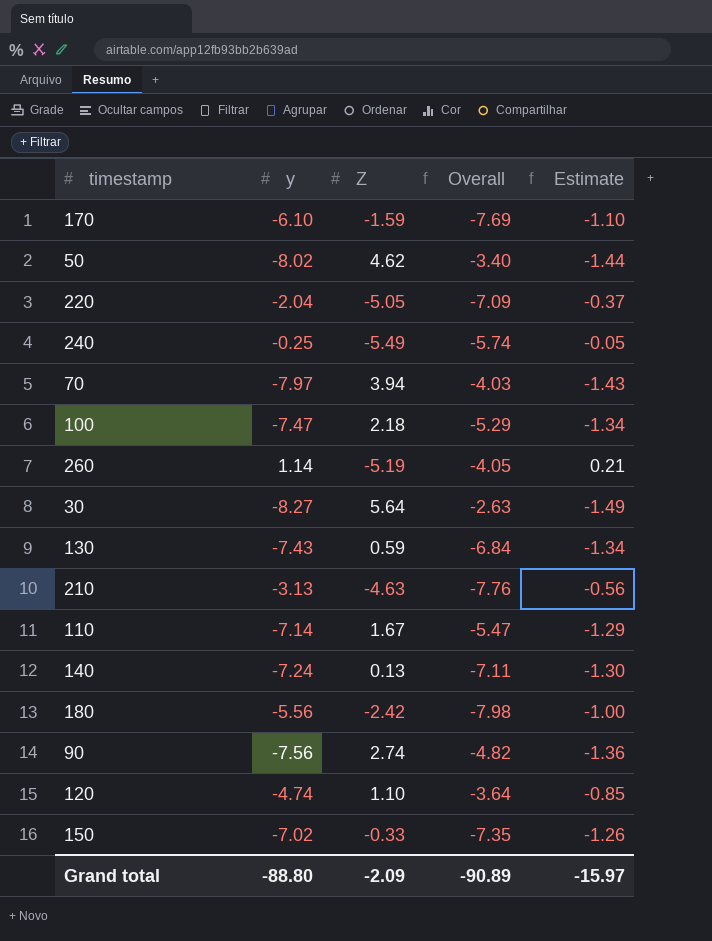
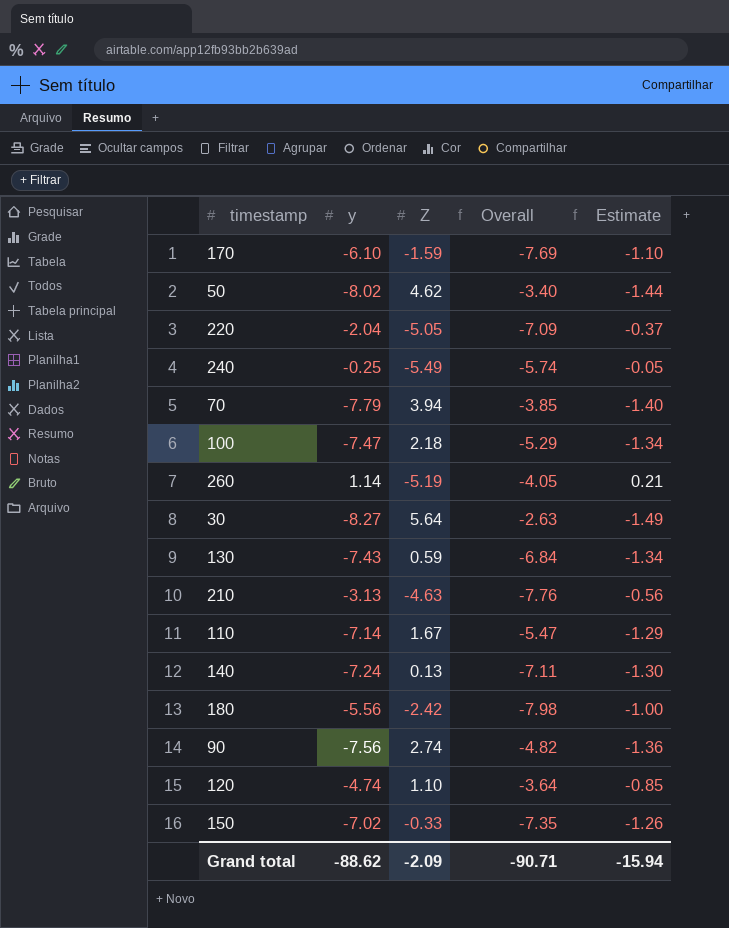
70 | y: -7.97 -> -7.79
70 | Overall: -4.03 -> -3.85
70 | Estimate: -1.43 -> -1.40
Grand total | y: -88.80 -> -88.62
Grand total | Overall: -90.89 -> -90.71
Grand total | Estimate: -15.97 -> -15.94

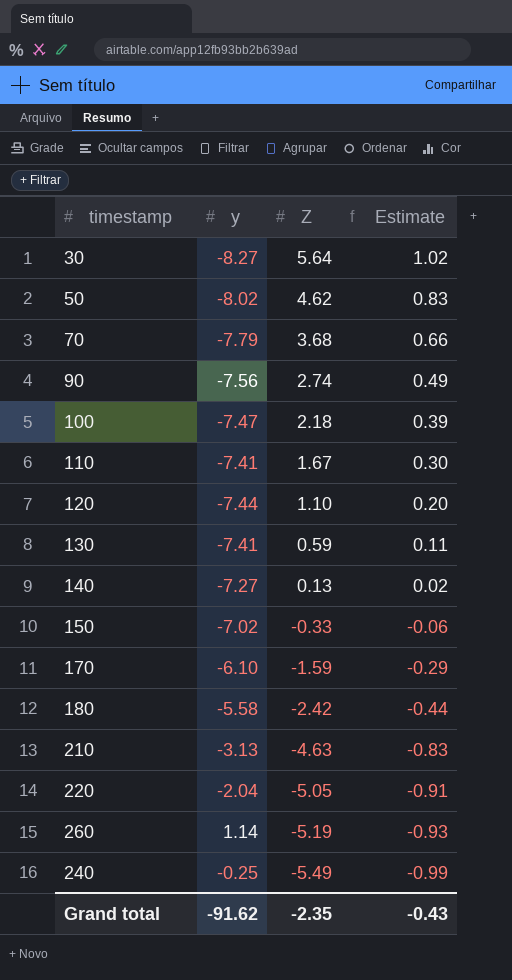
row order: none -> Z descending
column Overall | formula: [y] + [Z] -> none
column Estimate | formula: [y] * 0.18 -> [Z] * 0.18
70 | Z: 3.94 -> 3.68
110 | y: -7.14 -> -7.41
120 | y: -4.74 -> -7.44
130 | y: -7.43 -> -7.41
140 | y: -7.24 -> -7.27
180 | y: -5.56 -> -5.58
Grand total | y: -88.62 -> -91.62
Grand total | Z: -2.09 -> -2.35
Grand total | Estimate: -15.94 -> -0.43

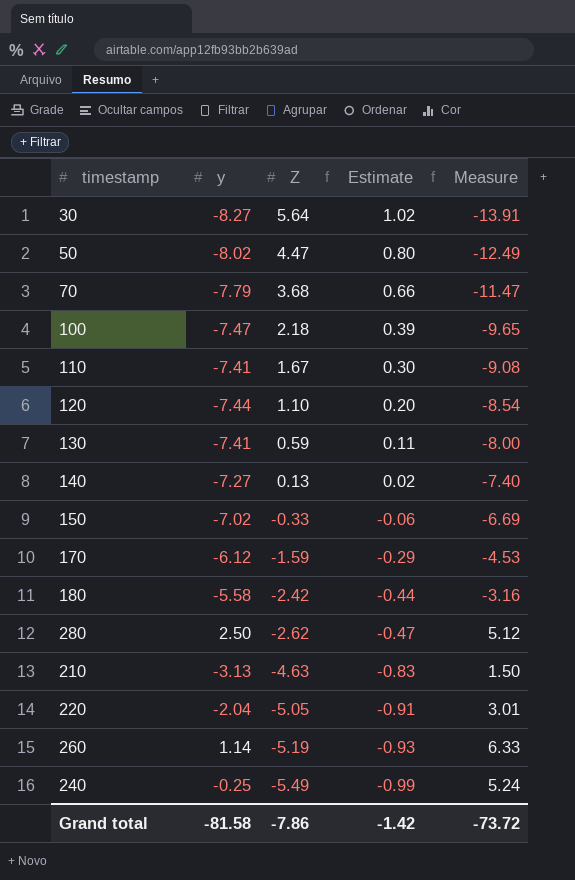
column Measure | formula: none -> [y] - [Z]
row 90: -7.56 | 2.74 | 0.49 -> none
50 | Z: 4.62 -> 4.47
50 | Estimate: 0.83 -> 0.80
170 | y: -6.10 -> -6.12
row 280: none -> 2.50 | -2.62 | -0.47 | 5.12
Grand total | y: -91.62 -> -81.58
Grand total | Z: -2.35 -> -7.86
Grand total | Estimate: -0.43 -> -1.42

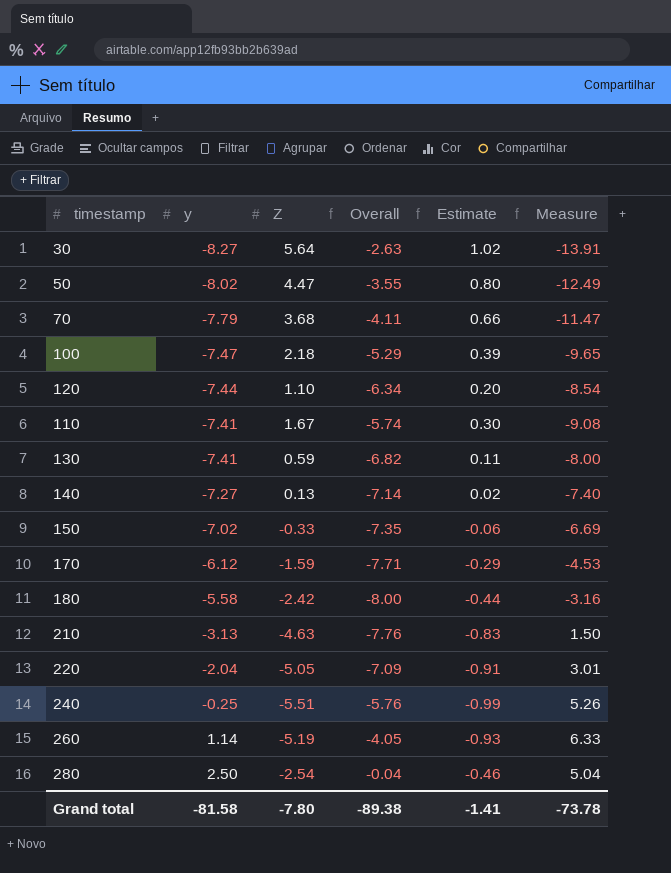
row order: Z descending -> y ascending
column Overall | formula: none -> [y] + [Z]
240 | Z: -5.49 -> -5.51
240 | Measure: 5.24 -> 5.26
280 | Z: -2.62 -> -2.54
280 | Estimate: -0.47 -> -0.46
280 | Measure: 5.12 -> 5.04
Grand total | Z: -7.86 -> -7.80
Grand total | Estimate: -1.42 -> -1.41
Grand total | Measure: -73.72 -> -73.78

